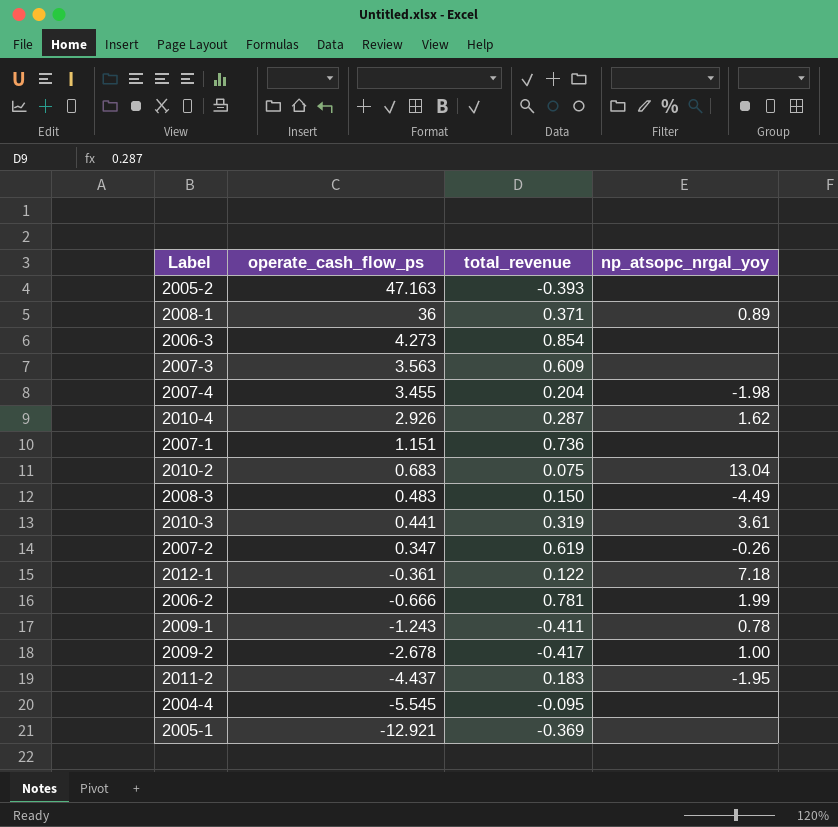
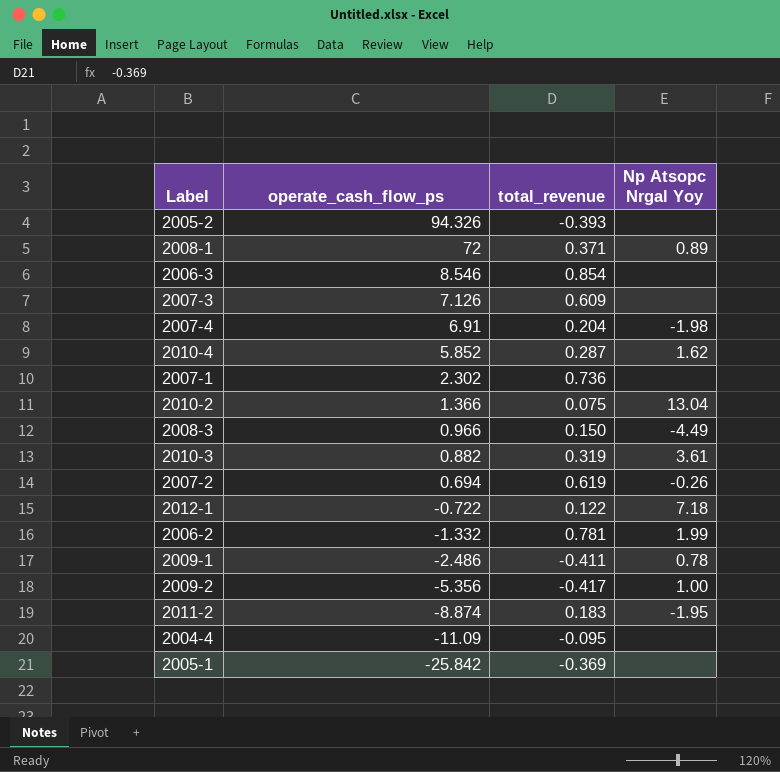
column name: np_atsopc_nrgal_yoy -> Np Atsopc Nrgal Yoy
2005-2 | operate_cash_flow_ps: 47.163 -> 94.326
2008-1 | operate_cash_flow_ps: 36 -> 72
2006-3 | operate_cash_flow_ps: 4.273 -> 8.546
2007-3 | operate_cash_flow_ps: 3.563 -> 7.126
2007-4 | operate_cash_flow_ps: 3.455 -> 6.91
2010-4 | operate_cash_flow_ps: 2.926 -> 5.852
2007-1 | operate_cash_flow_ps: 1.151 -> 2.302
2010-2 | operate_cash_flow_ps: 0.683 -> 1.366
2008-3 | operate_cash_flow_ps: 0.483 -> 0.966
2010-3 | operate_cash_flow_ps: 0.441 -> 0.882
2007-2 | operate_cash_flow_ps: 0.347 -> 0.694
2012-1 | operate_cash_flow_ps: -0.361 -> -0.722
2006-2 | operate_cash_flow_ps: -0.666 -> -1.332
2009-1 | operate_cash_flow_ps: -1.243 -> -2.486
2009-2 | operate_cash_flow_ps: -2.678 -> -5.356
2011-2 | operate_cash_flow_ps: -4.437 -> -8.874
2004-4 | operate_cash_flow_ps: -5.545 -> -11.09
2005-1 | operate_cash_flow_ps: -12.921 -> -25.842

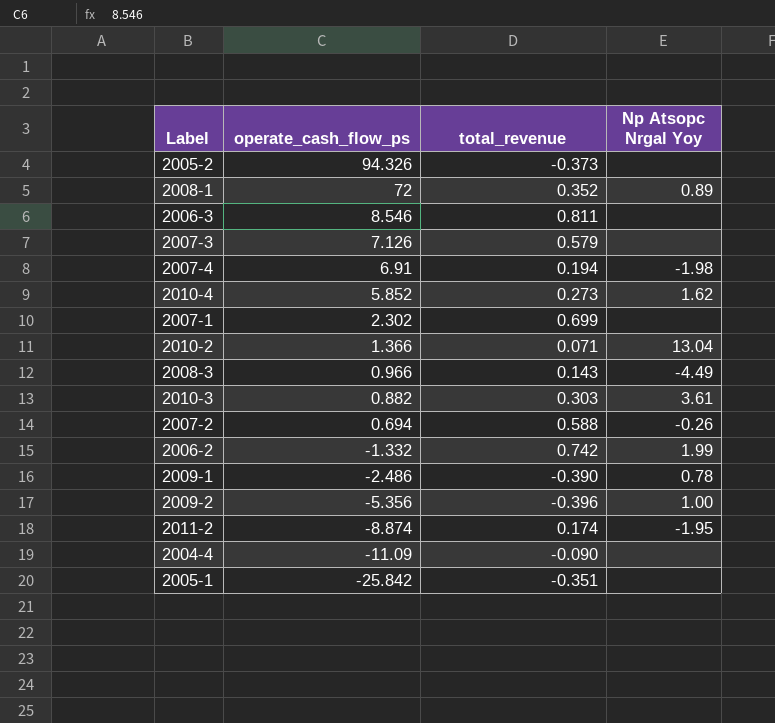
row 2012-1: -0.722 | 0.122 | 7.18 -> none
2005-2 | total_revenue: -0.393 -> -0.373
2008-1 | total_revenue: 0.371 -> 0.352
2006-3 | total_revenue: 0.854 -> 0.811
2007-3 | total_revenue: 0.609 -> 0.579
2007-4 | total_revenue: 0.204 -> 0.194
2010-4 | total_revenue: 0.287 -> 0.273
2007-1 | total_revenue: 0.736 -> 0.699
2010-2 | total_revenue: 0.075 -> 0.071
2008-3 | total_revenue: 0.150 -> 0.143
2010-3 | total_revenue: 0.319 -> 0.303
2007-2 | total_revenue: 0.619 -> 0.588
2006-2 | total_revenue: 0.781 -> 0.742
2009-1 | total_revenue: -0.411 -> -0.390
2009-2 | total_revenue: -0.417 -> -0.396
2011-2 | total_revenue: 0.183 -> 0.174
2004-4 | total_revenue: -0.095 -> -0.090
2005-1 | total_revenue: -0.369 -> -0.351

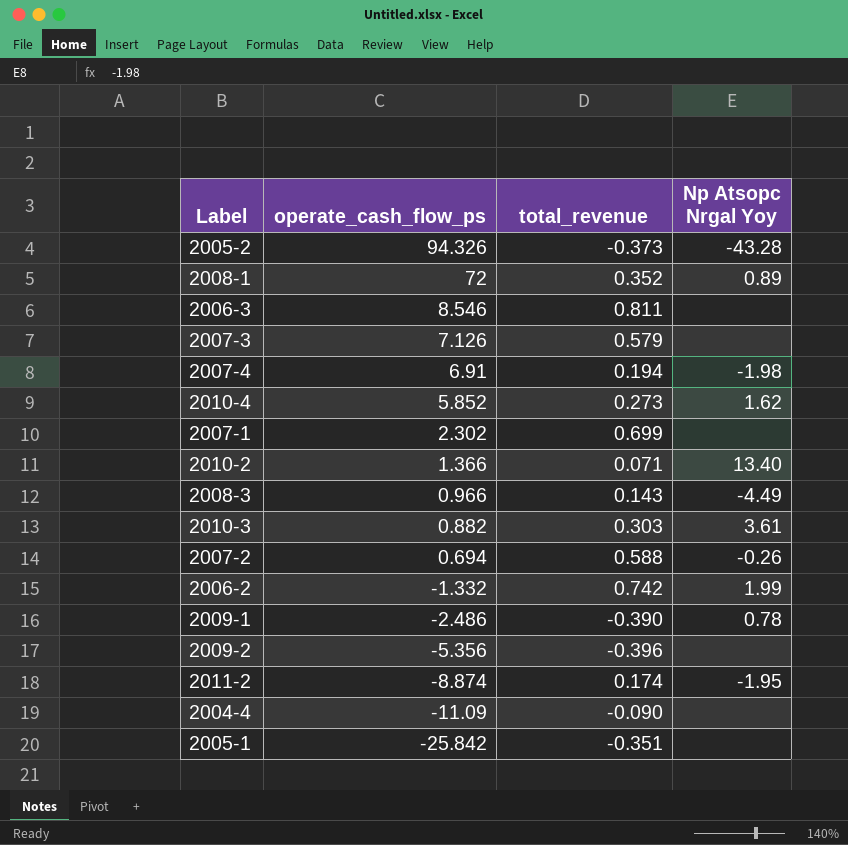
2005-2 | Np Atsopc Nrgal Yoy: none -> -43.28
2010-2 | Np Atsopc Nrgal Yoy: 13.04 -> 13.40
2009-2 | Np Atsopc Nrgal Yoy: 1.00 -> none

